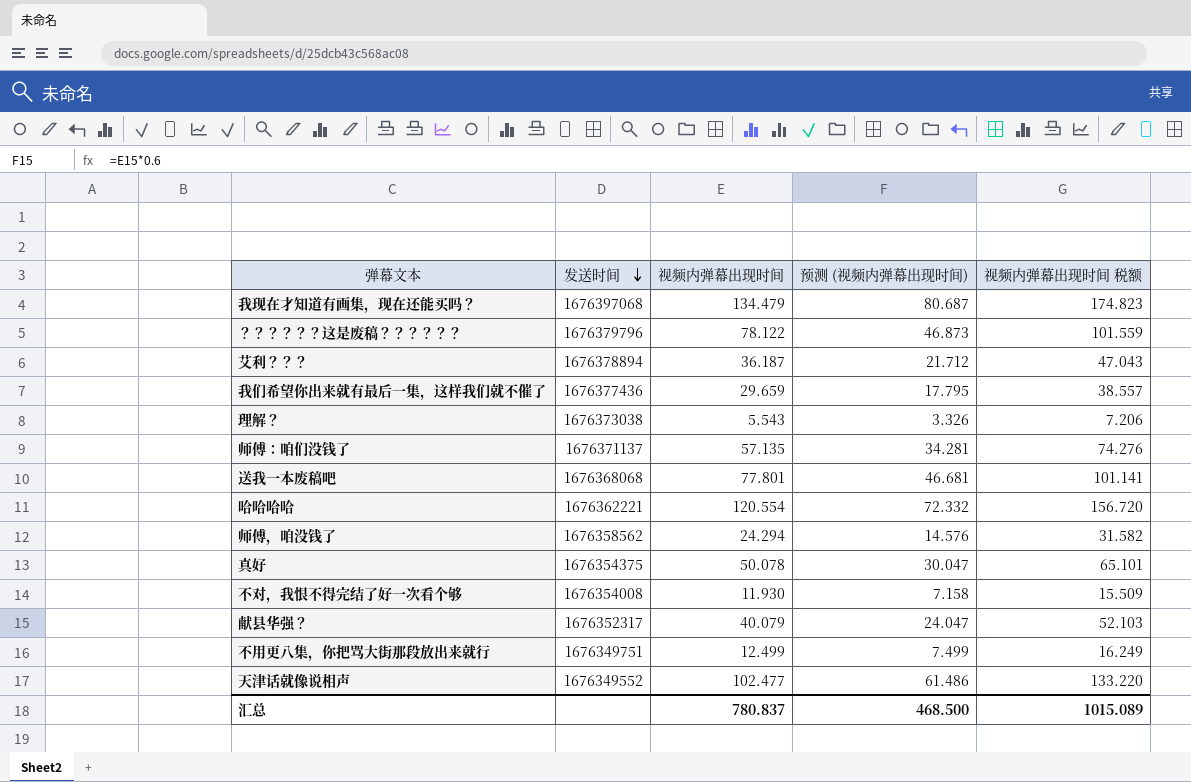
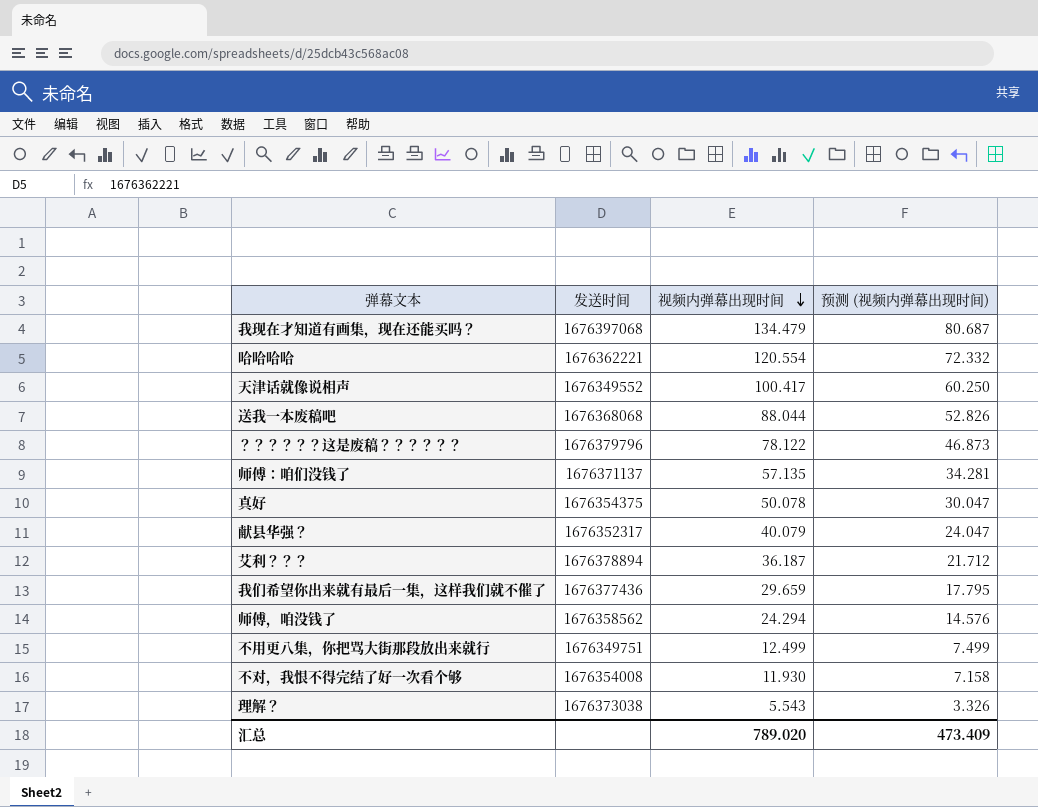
row order: 发送时间 descending -> 视频内弹幕出现时间 descending
column 视频内弹幕出现时间 税额 | formula: [视频内弹幕出现时间] * 1.3 -> none
天津话就像说相声 | 视频内弹幕出现时间: 102.477 -> 100.417
天津话就像说相声 | 预测 (视频内弹幕出现时间): 61.486 -> 60.250
送我一本废稿吧 | 视频内弹幕出现时间: 77.801 -> 88.044
送我一本废稿吧 | 预测 (视频内弹幕出现时间): 46.681 -> 52.826
汇总 | 视频内弹幕出现时间: 780.837 -> 789.020
汇总 | 预测 (视频内弹幕出现时间): 468.500 -> 473.409

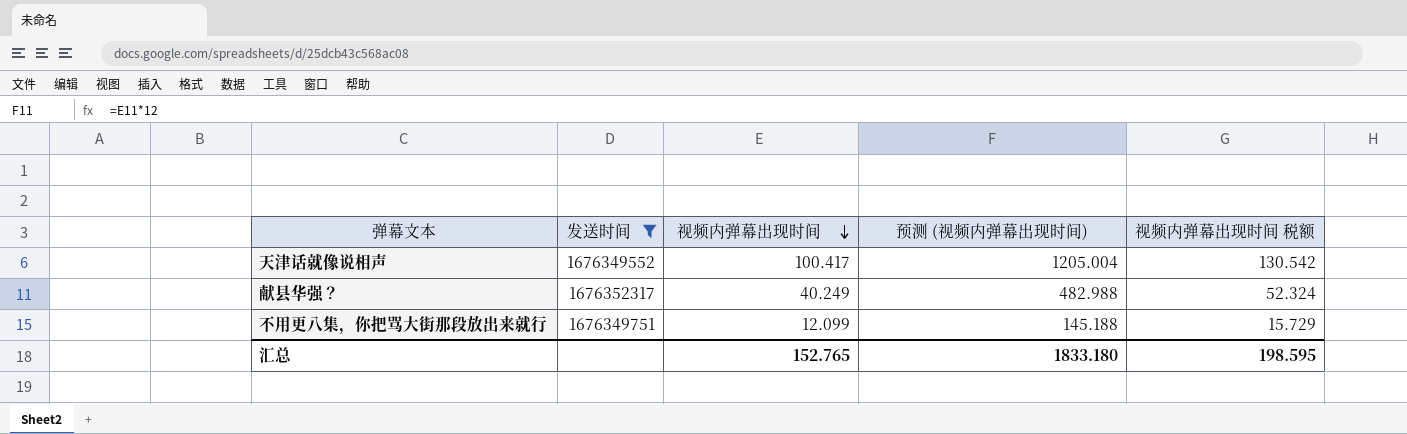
filter: none -> 发送时间 <= 1676352317
column 预测 (视频内弹幕出现时间) | formula: [视频内弹幕出现时间] * 0.6 -> [视频内弹幕出现时间] * 12
column 视频内弹幕出现时间 税额 | formula: none -> [视频内弹幕出现时间] * 1.3
献县华强？ | 视频内弹幕出现时间: 40.079 -> 40.249
不用更八集，你把骂大街那段放出来就行 | 视频内弹幕出现时间: 12.499 -> 12.099
汇总 | 视频内弹幕出现时间: 789.020 -> 152.765
汇总 | 预测 (视频内弹幕出现时间): 473.409 -> 1833.180

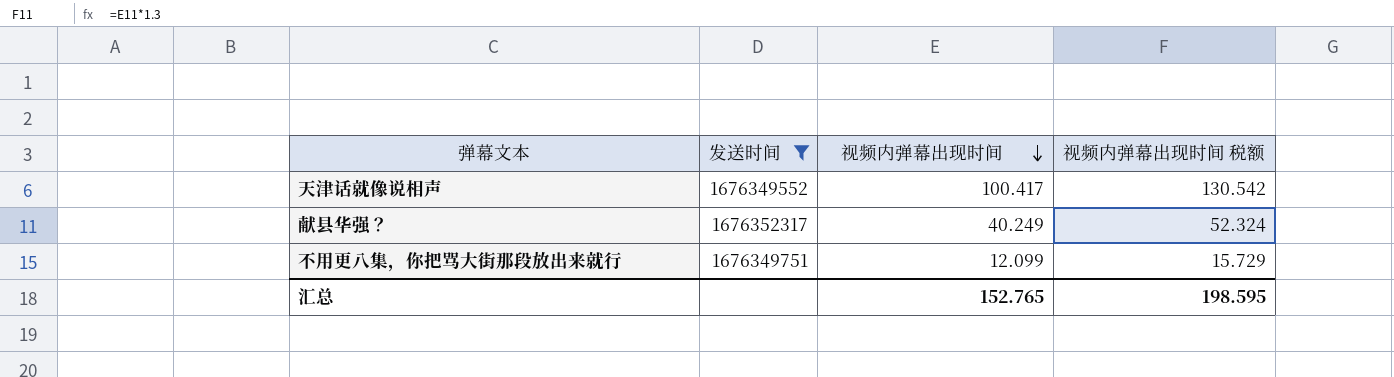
column 预测 (视频内弹幕出现时间) | formula: [视频内弹幕出现时间] * 12 -> none

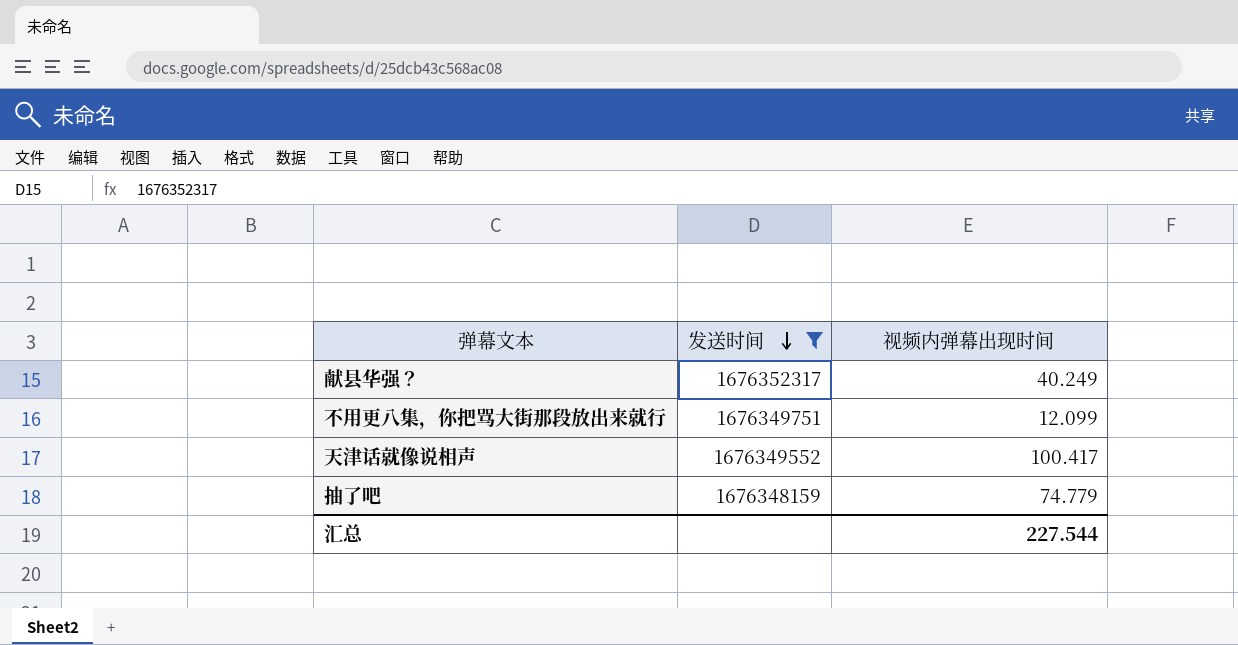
row order: 视频内弹幕出现时间 descending -> 发送时间 descending
column 视频内弹幕出现时间 税额 | formula: [视频内弹幕出现时间] * 1.3 -> none
row 抽了吧: none -> 1676348159 | 74.779
汇总 | 视频内弹幕出现时间: 152.765 -> 227.544

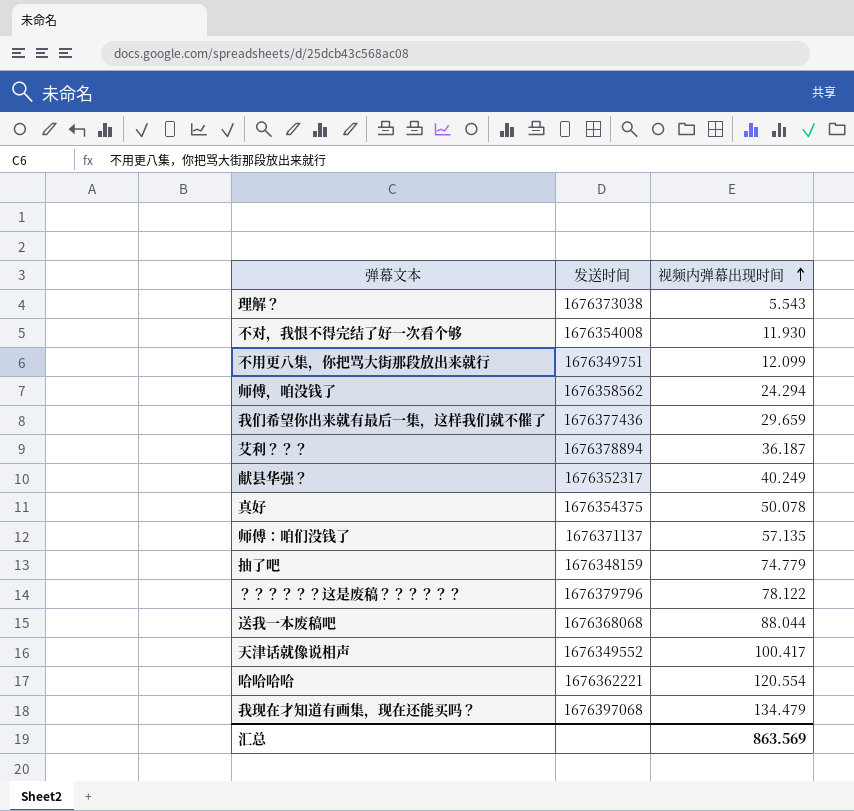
filter: 发送时间 <= 1676352317 -> none
row order: 发送时间 descending -> 视频内弹幕出现时间 ascending
汇总 | 视频内弹幕出现时间: 227.544 -> 863.569

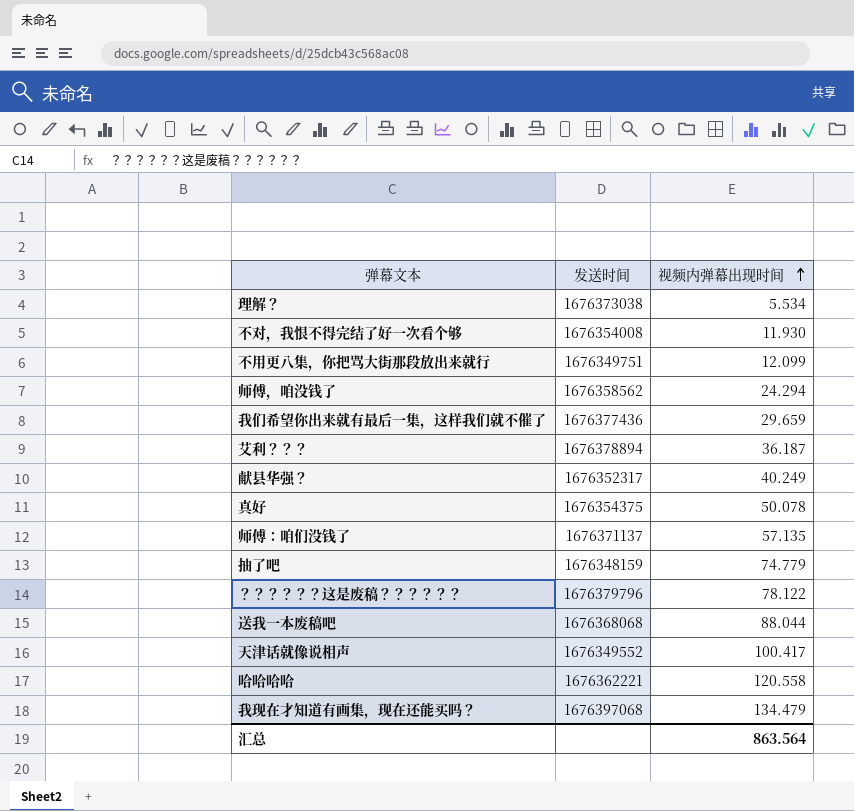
理解？ | 视频内弹幕出现时间: 5.543 -> 5.534
哈哈哈哈 | 视频内弹幕出现时间: 120.554 -> 120.558
汇总 | 视频内弹幕出现时间: 863.569 -> 863.564

